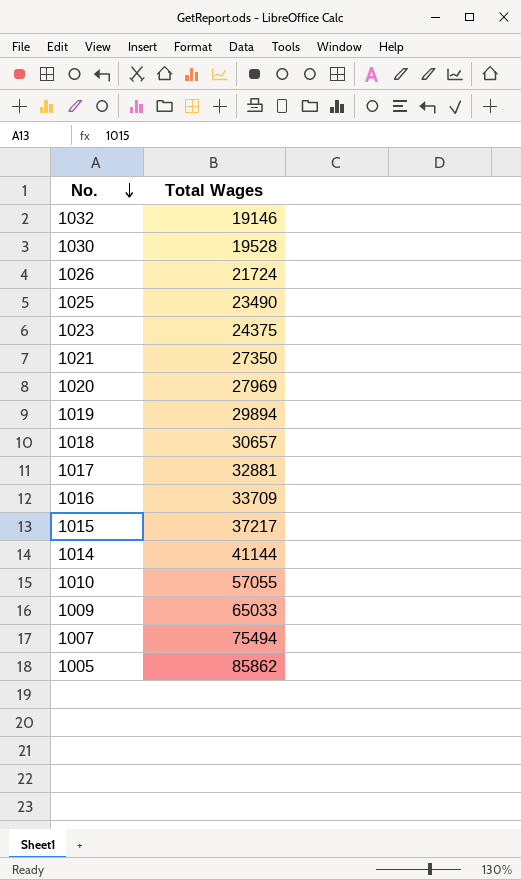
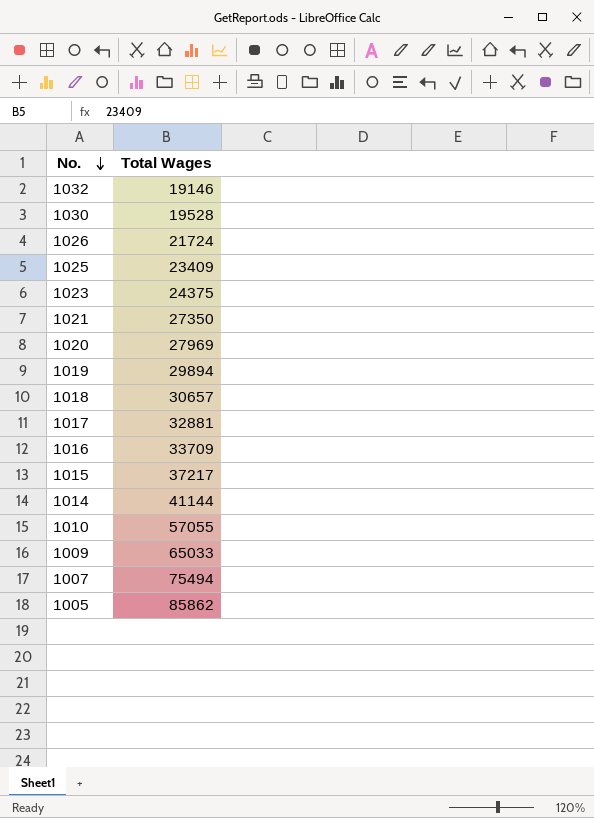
1025 | Total Wages: 23490 -> 23409

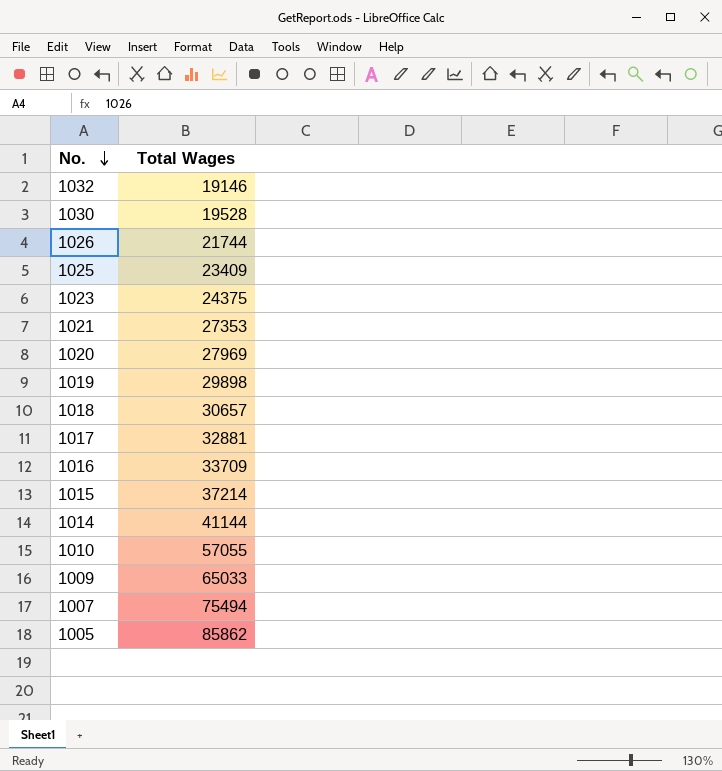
1026 | Total Wages: 21724 -> 21744
1021 | Total Wages: 27350 -> 27353
1019 | Total Wages: 29894 -> 29898
1015 | Total Wages: 37217 -> 37214

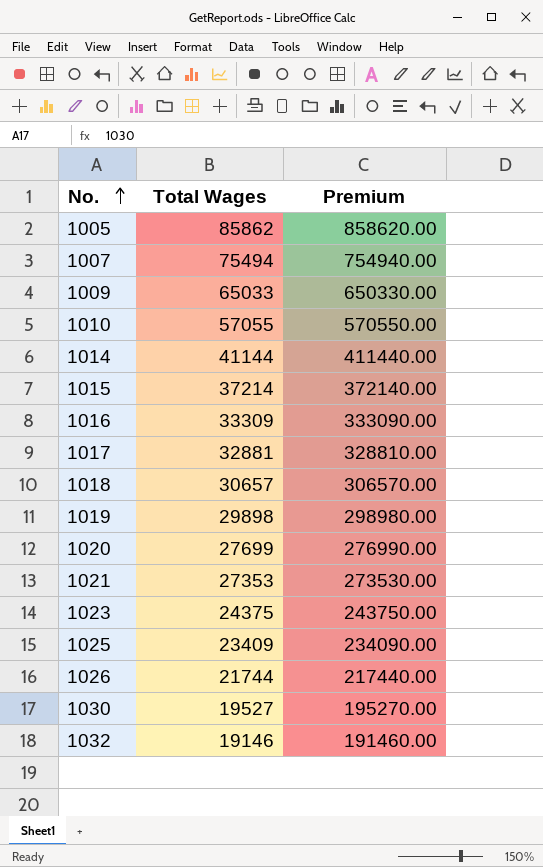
row order: No. descending -> No. ascending
column Premium | formula: none -> [Total Wages] * 10
1016 | Total Wages: 33709 -> 33309
1020 | Total Wages: 27969 -> 27699
1030 | Total Wages: 19528 -> 19527

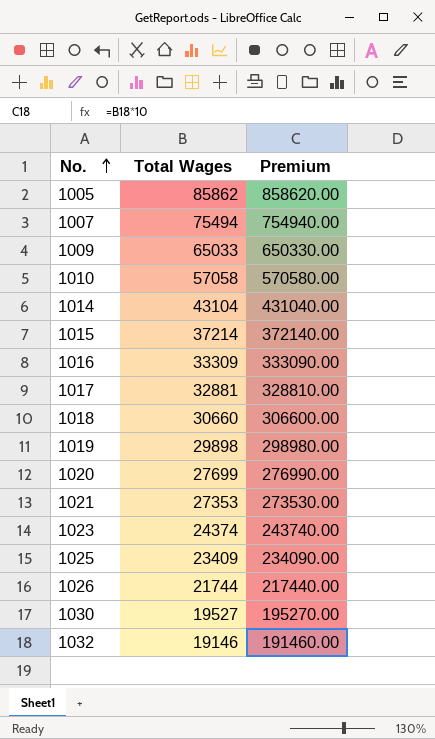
1010 | Total Wages: 57055 -> 57058
1010 | Premium: 570550.00 -> 570580.00
1014 | Total Wages: 41144 -> 43104
1014 | Premium: 411440.00 -> 431040.00
1018 | Total Wages: 30657 -> 30660
1018 | Premium: 306570.00 -> 306600.00
1023 | Total Wages: 24375 -> 24374
1023 | Premium: 243750.00 -> 243740.00

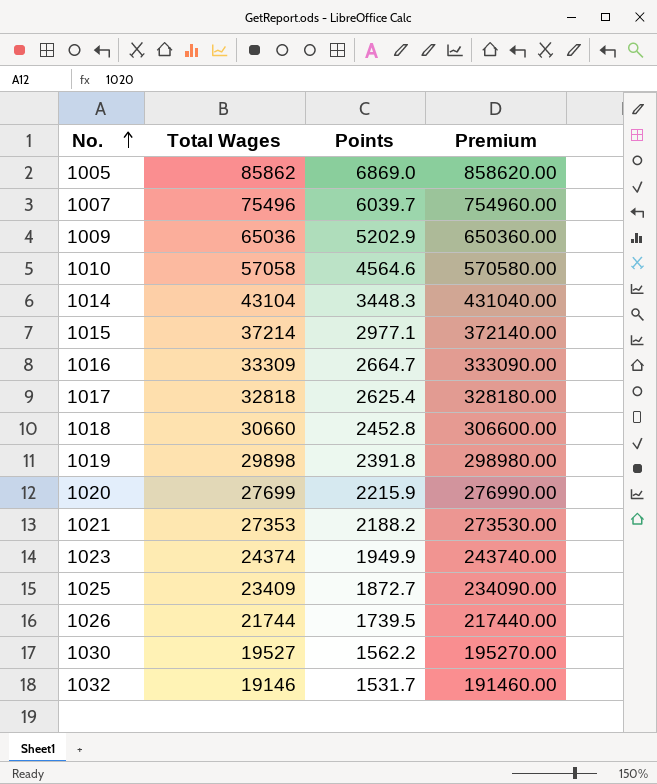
column Points | formula: none -> [Total Wages] * 0.08
1007 | Total Wages: 75494 -> 75496
1007 | Premium: 754940.00 -> 754960.00
1009 | Total Wages: 65033 -> 65036
1009 | Premium: 650330.00 -> 650360.00
1017 | Total Wages: 32881 -> 32818
1017 | Premium: 328810.00 -> 328180.00

